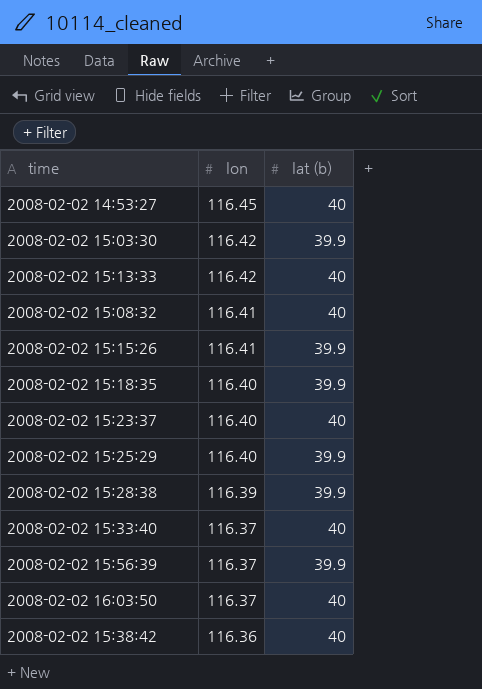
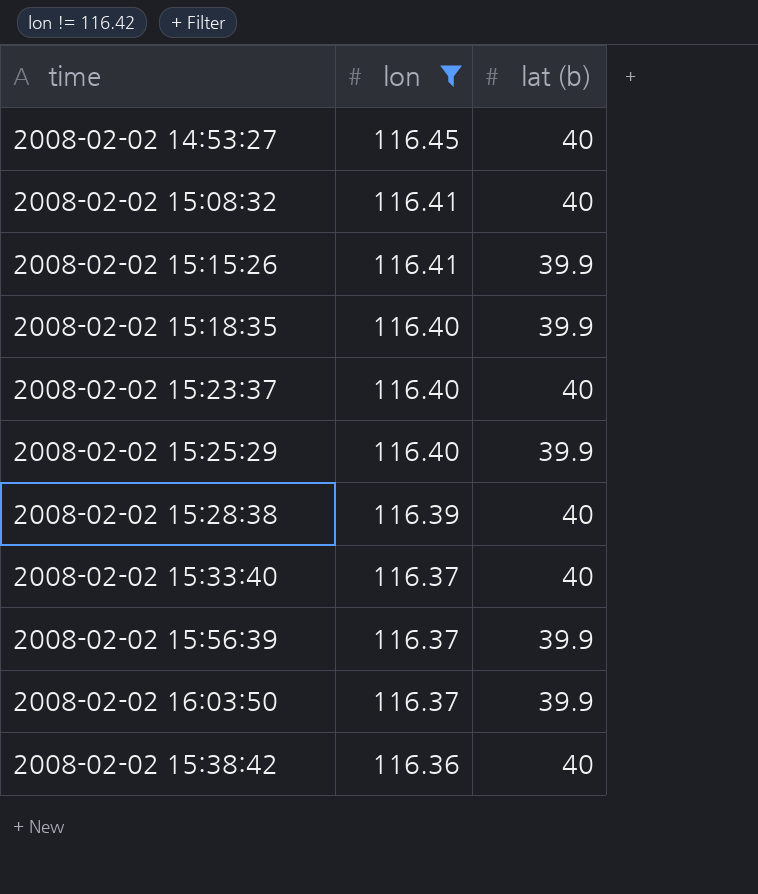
filter: none -> lon != 116.42
2008-02-02 15:28:38 | lat (b): 39.9 -> 40
2008-02-02 16:03:50 | lat (b): 40 -> 39.9

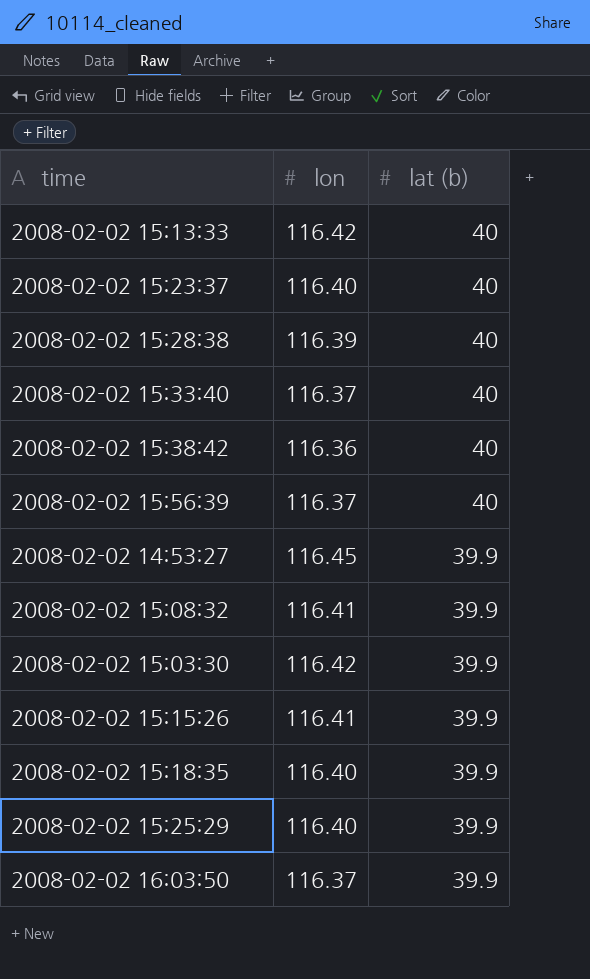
filter: lon != 116.42 -> none
row order: lon descending -> lat (b) descending
2008-02-02 15:56:39 | lat (b): 39.9 -> 40
2008-02-02 14:53:27 | lat (b): 40 -> 39.9
2008-02-02 15:08:32 | lat (b): 40 -> 39.9

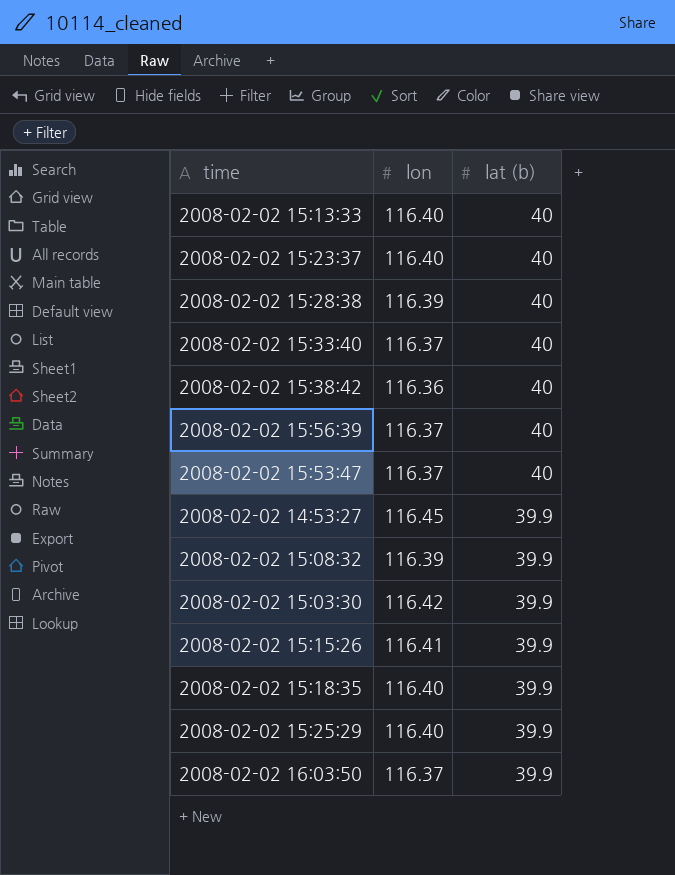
2008-02-02 15:13:33 | lon: 116.42 -> 116.40
row 2008-02-02 15:53:47: none -> 116.37 | 40
2008-02-02 15:08:32 | lon: 116.41 -> 116.39

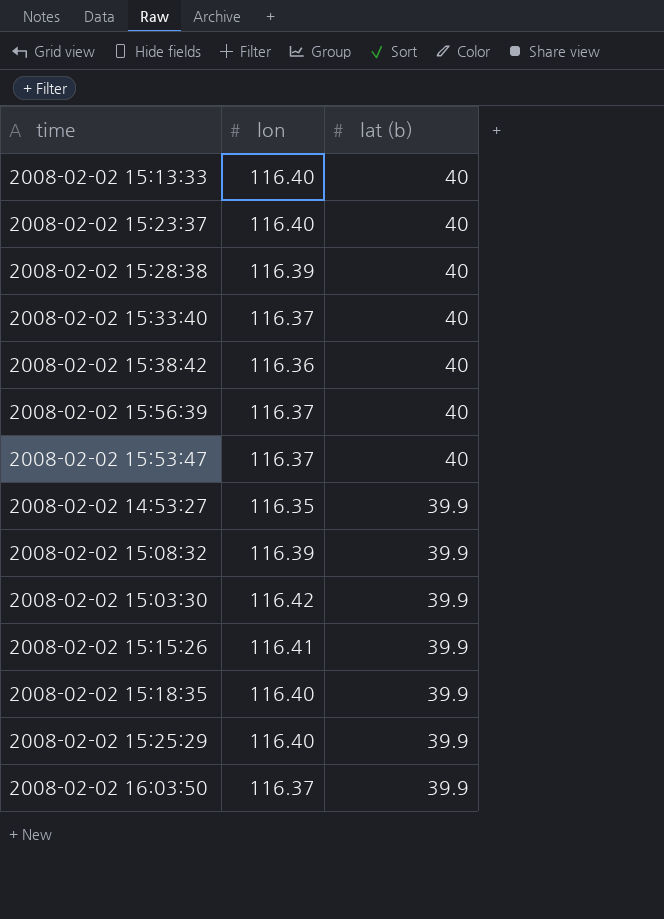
2008-02-02 14:53:27 | lon: 116.45 -> 116.35

